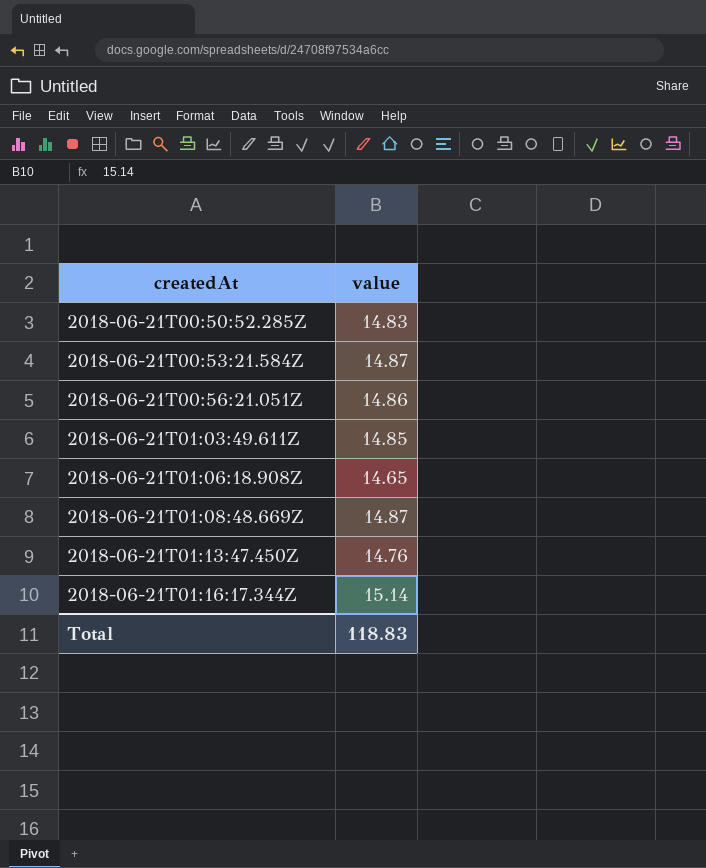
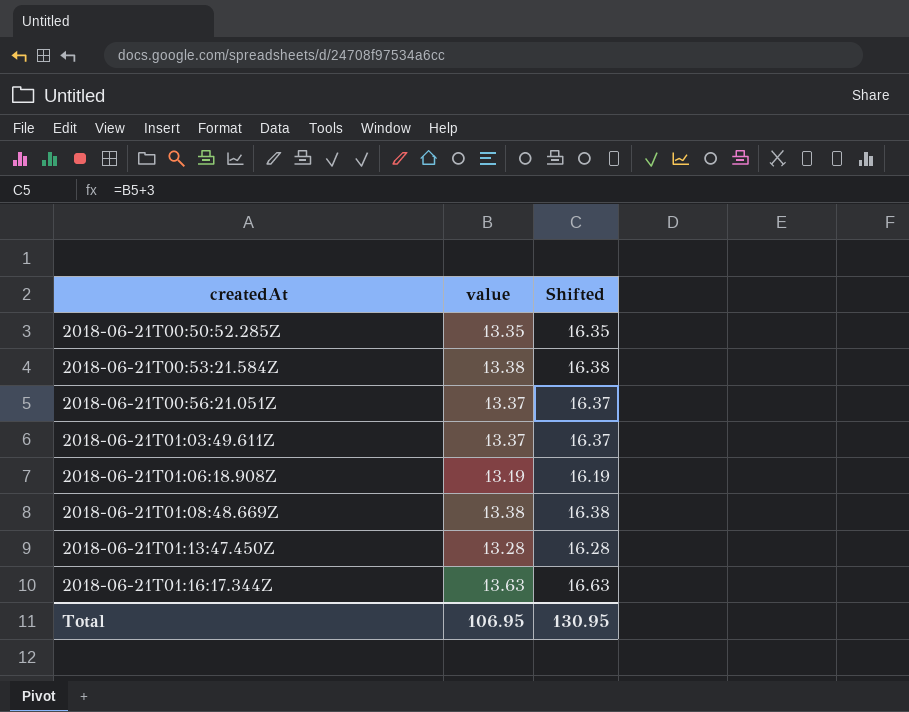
column Shifted | formula: none -> [value] + 3
2018-06-21T00:50:52.285Z | value: 14.83 -> 13.35
2018-06-21T00:53:21.584Z | value: 14.87 -> 13.38
2018-06-21T00:56:21.051Z | value: 14.86 -> 13.37
2018-06-21T01:03:49.611Z | value: 14.85 -> 13.37
2018-06-21T01:06:18.908Z | value: 14.65 -> 13.19
2018-06-21T01:08:48.669Z | value: 14.87 -> 13.38
2018-06-21T01:13:47.450Z | value: 14.76 -> 13.28
2018-06-21T01:16:17.344Z | value: 15.14 -> 13.63
Total | value: 118.83 -> 106.95

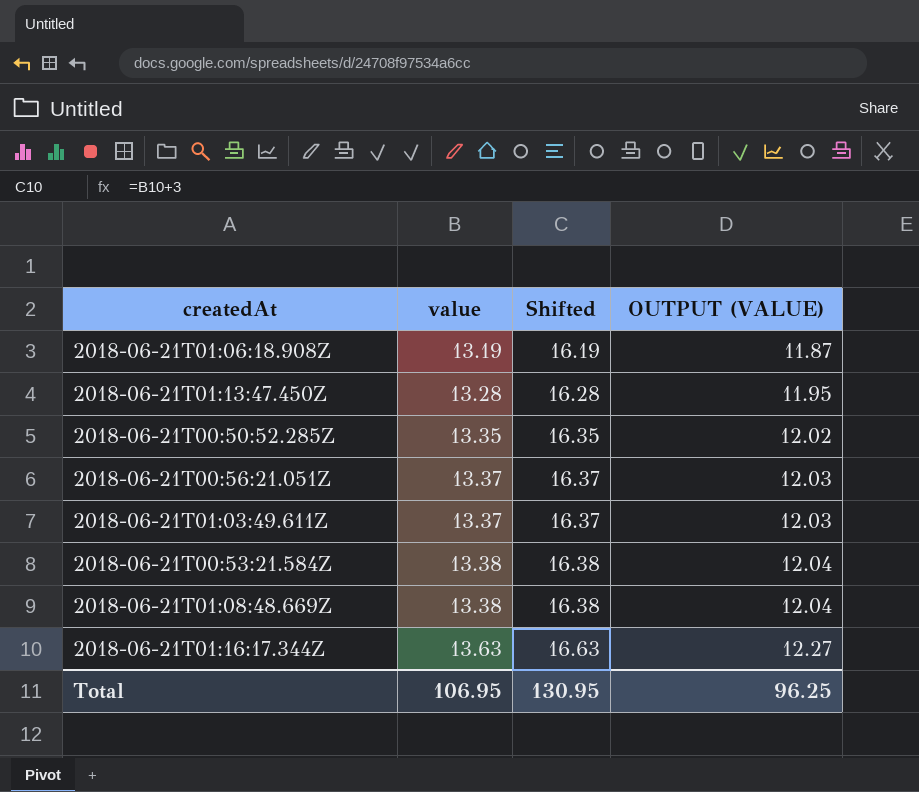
row order: createdAt ascending -> value ascending
column OUTPUT (VALUE) | formula: none -> [value] * 0.9

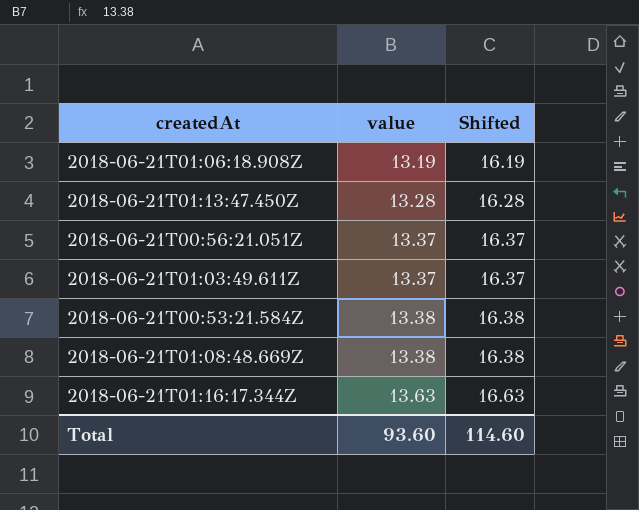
column OUTPUT (VALUE) | formula: [value] * 0.9 -> none
row 2018-06-21T00:50:52.285Z: 13.35 | 16.35 | 12.02 -> none
Total | value: 106.95 -> 93.60
Total | Shifted: 130.95 -> 114.60

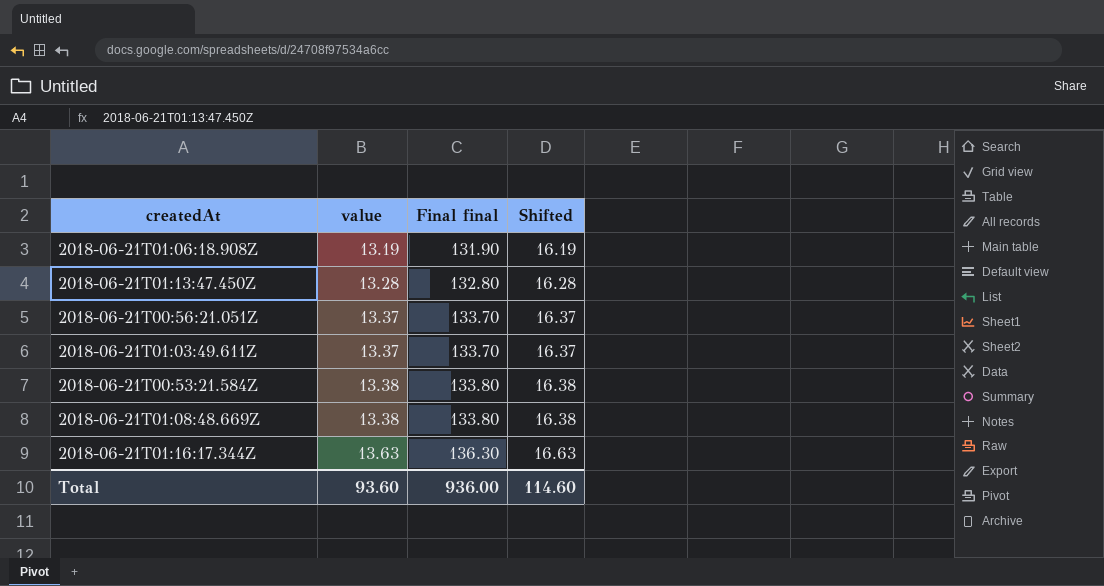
column Final final | formula: none -> [value] * 10

